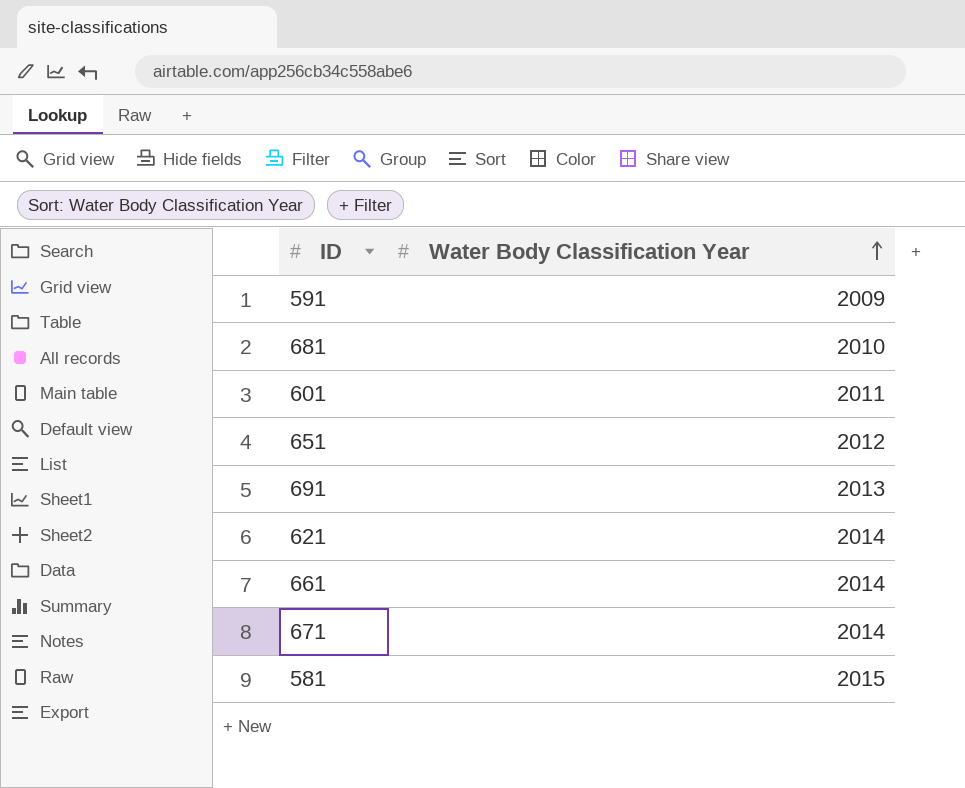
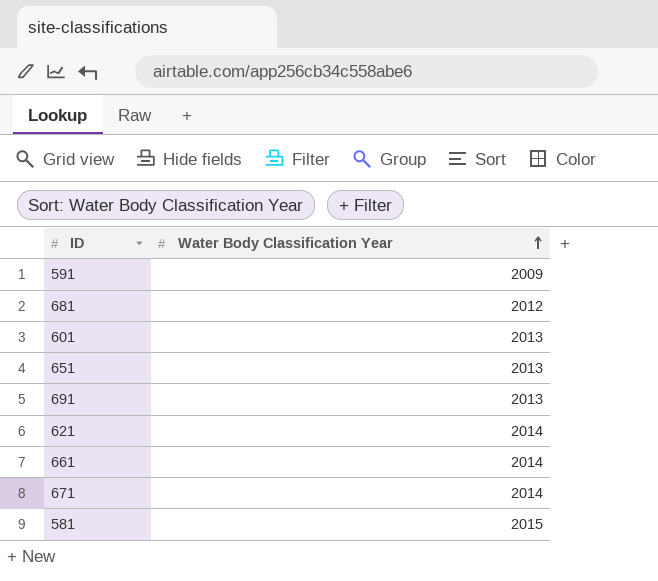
681 | Water Body Classification Year: 2010 -> 2012
601 | Water Body Classification Year: 2011 -> 2013
651 | Water Body Classification Year: 2012 -> 2013

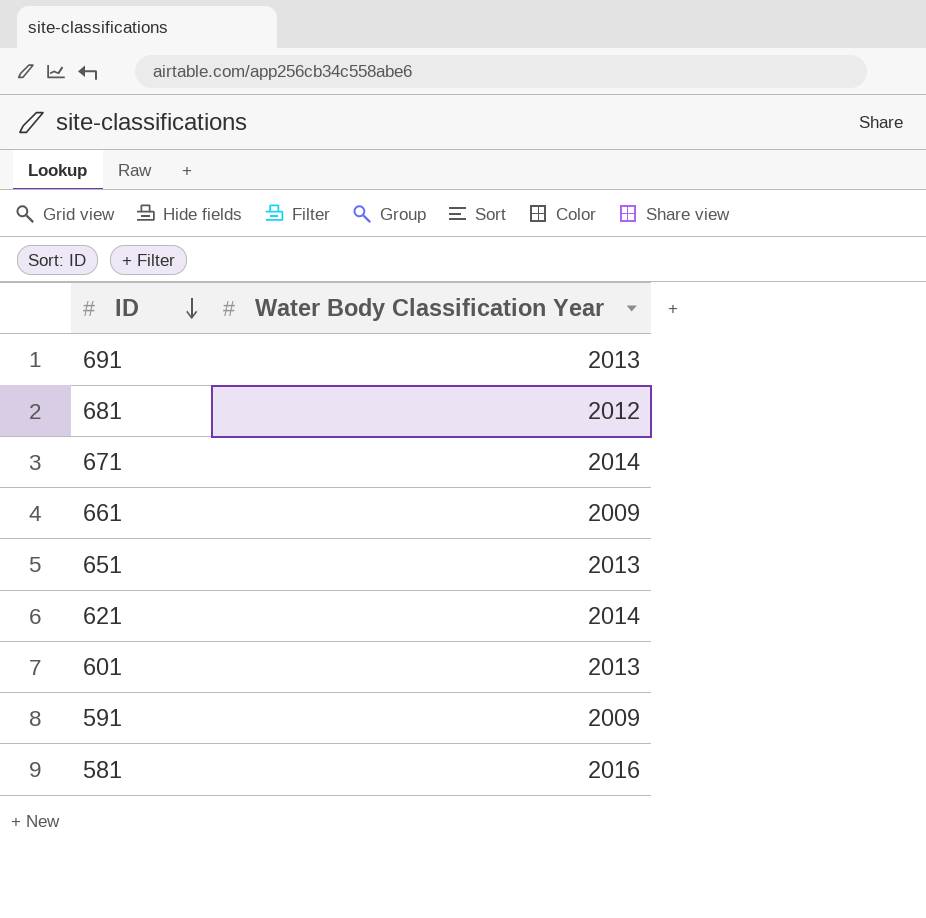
row order: Water Body Classification Year ascending -> ID descending
661 | Water Body Classification Year: 2014 -> 2009
581 | Water Body Classification Year: 2015 -> 2016

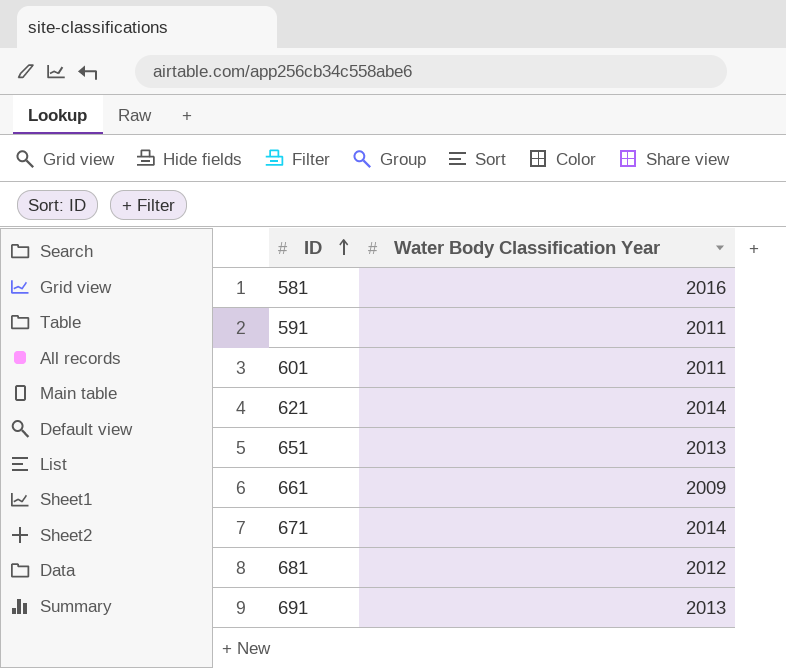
row order: ID descending -> ID ascending
591 | Water Body Classification Year: 2009 -> 2011
601 | Water Body Classification Year: 2013 -> 2011

